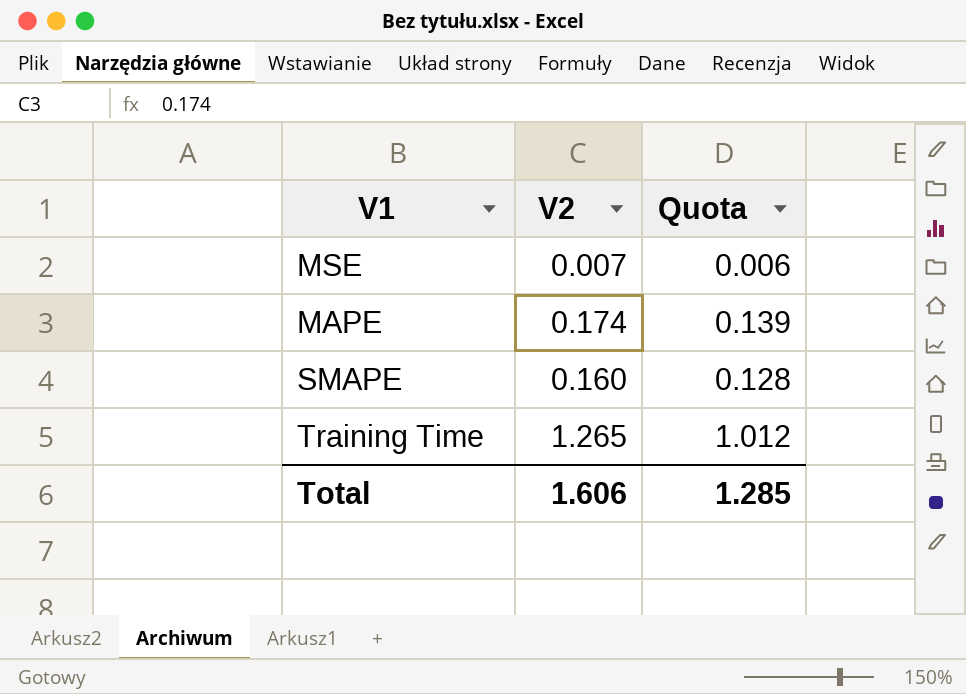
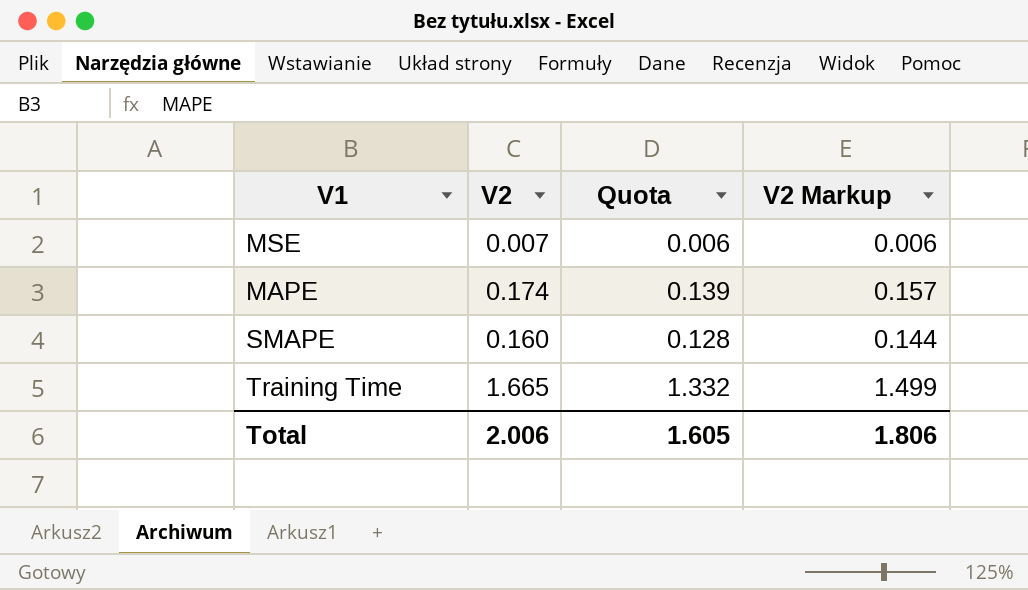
column V2 Markup | formula: none -> [V2] * 0.9
Training Time | V2: 1.265 -> 1.665
Training Time | Quota: 1.012 -> 1.332
Total | V2: 1.606 -> 2.006
Total | Quota: 1.285 -> 1.605

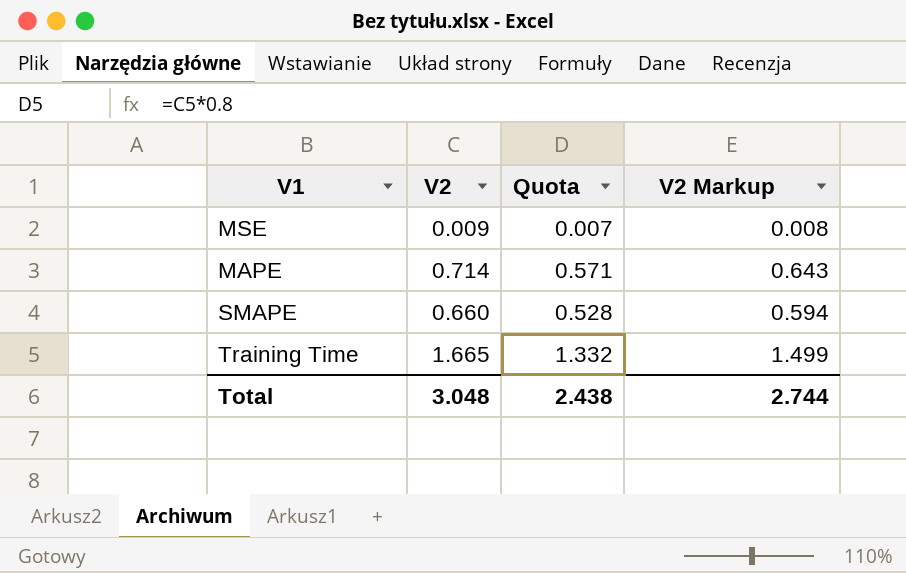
MSE | V2: 0.007 -> 0.009
MSE | Quota: 0.006 -> 0.007
MSE | V2 Markup: 0.006 -> 0.008
MAPE | V2: 0.174 -> 0.714
MAPE | Quota: 0.139 -> 0.571
MAPE | V2 Markup: 0.157 -> 0.643
SMAPE | V2: 0.160 -> 0.660
SMAPE | Quota: 0.128 -> 0.528
SMAPE | V2 Markup: 0.144 -> 0.594
Total | V2: 2.006 -> 3.048
Total | Quota: 1.605 -> 2.438
Total | V2 Markup: 1.806 -> 2.744

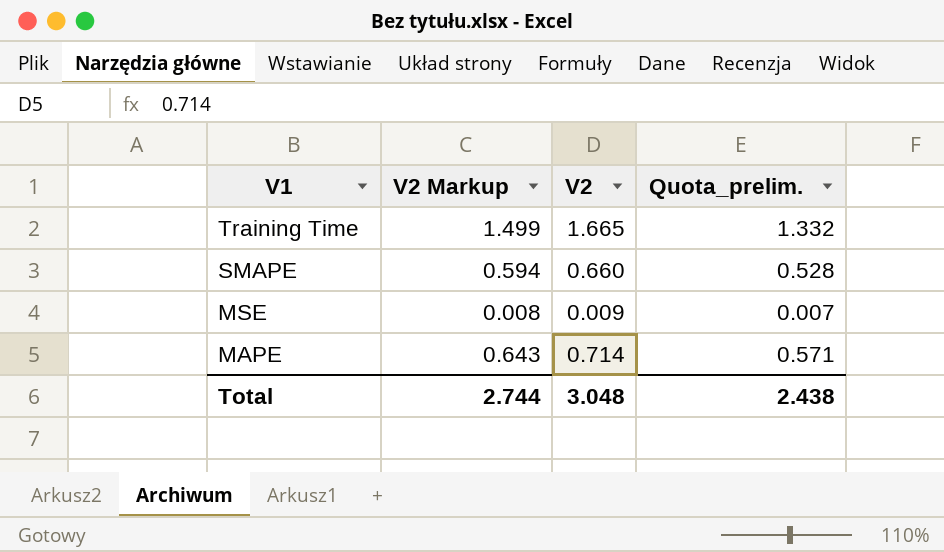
row order: none -> V1 descending
column V2 Markup | position: 4 -> 2
column name: Quota -> Quota_prelim.

